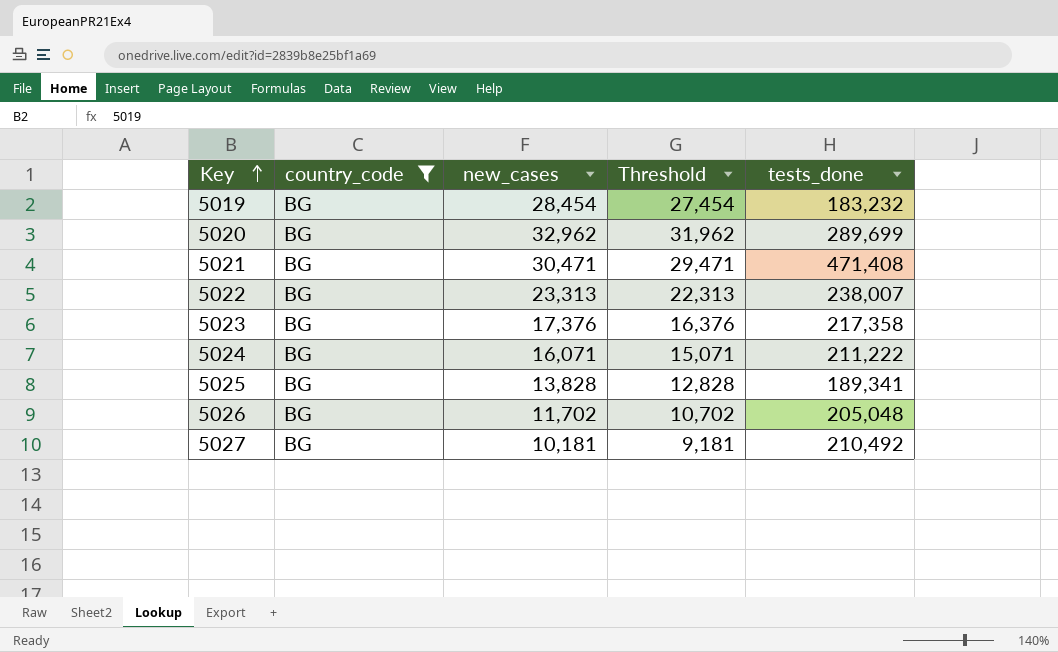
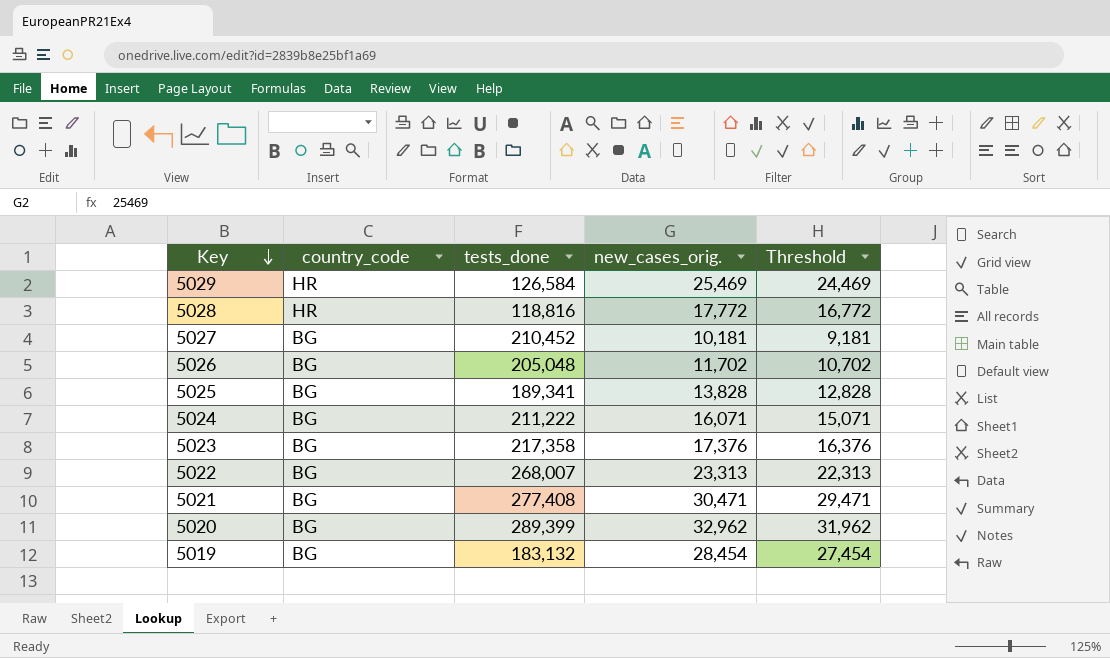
filter: country_code = BG -> none
row order: Key ascending -> Key descending
column tests_done | position: 5 -> 3
column name: new_cases -> new_cases_orig.
5027 | tests_done: 210,492 -> 210,452
5022 | tests_done: 238,007 -> 268,007
5021 | tests_done: 471,408 -> 277,408
5020 | tests_done: 289,699 -> 289,399
5019 | tests_done: 183,232 -> 183,132

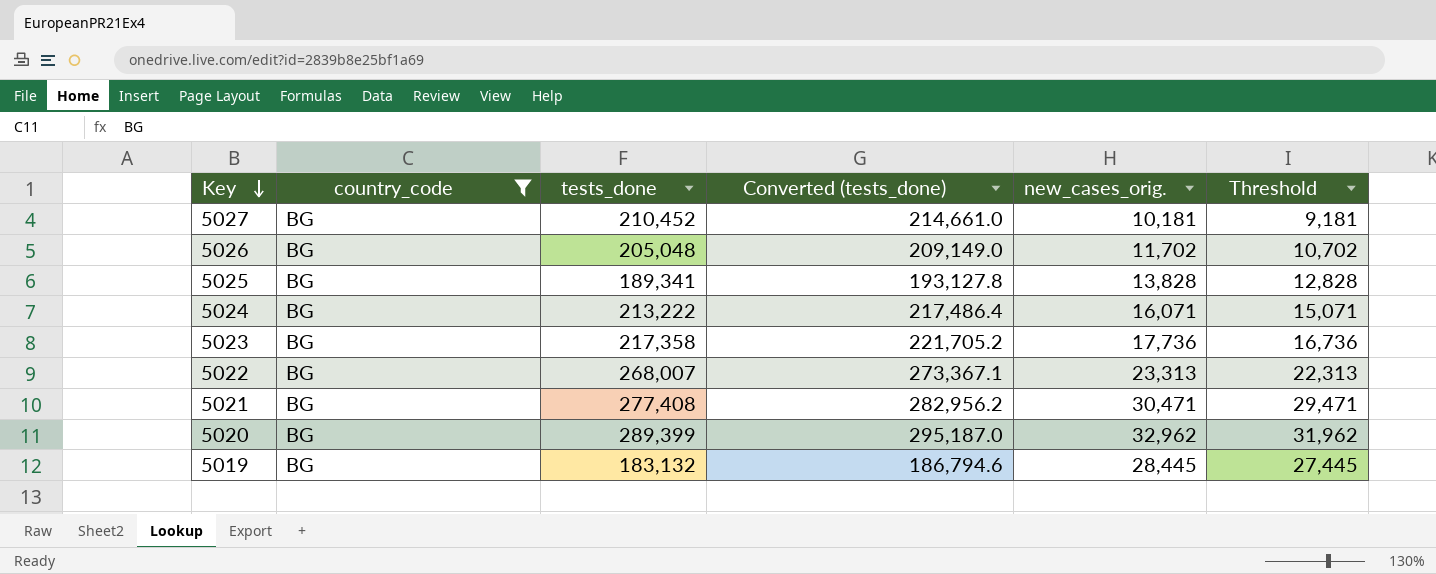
filter: none -> country_code = BG
column Converted (tests_done) | formula: none -> [tests_done] * 1.02
5024 | tests_done: 211,222 -> 213,222
5023 | new_cases_orig.: 17,376 -> 17,736
5023 | Threshold: 16,376 -> 16,736
5019 | new_cases_orig.: 28,454 -> 28,445
5019 | Threshold: 27,454 -> 27,445

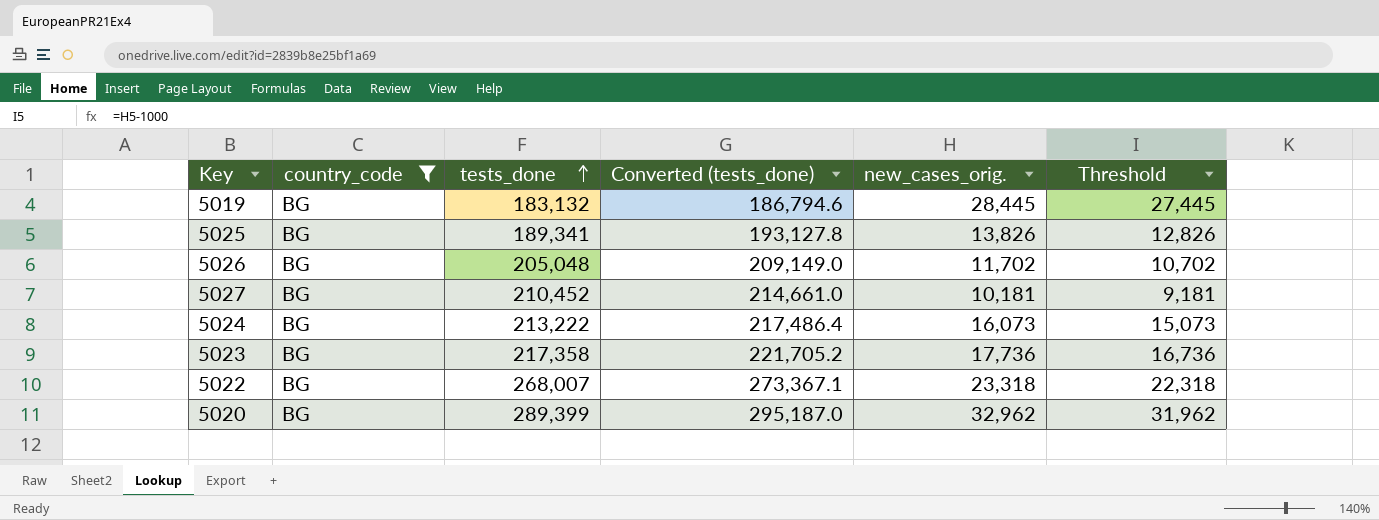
row order: Key descending -> tests_done ascending
row 5021: BG | 277,408 | 282,956.2 | 30,471 | 29,471 -> none
5025 | new_cases_orig.: 13,828 -> 13,826
5025 | Threshold: 12,828 -> 12,826
5024 | new_cases_orig.: 16,071 -> 16,073
5024 | Threshold: 15,071 -> 15,073
5022 | new_cases_orig.: 23,313 -> 23,318
5022 | Threshold: 22,313 -> 22,318

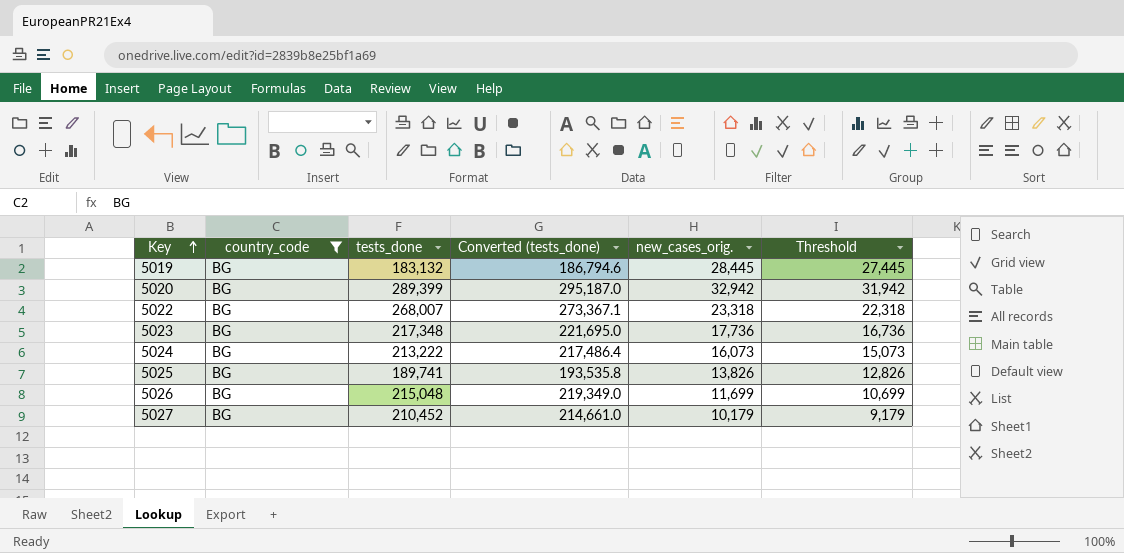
row order: tests_done ascending -> Key ascending
5020 | new_cases_orig.: 32,962 -> 32,942
5020 | Threshold: 31,962 -> 31,942
5023 | tests_done: 217,358 -> 217,348
5023 | Converted (tests_done): 221,705.2 -> 221,695.0
5025 | tests_done: 189,341 -> 189,741
5025 | Converted (tests_done): 193,127.8 -> 193,535.8
5026 | tests_done: 205,048 -> 215,048
5026 | Converted (tests_done): 209,149.0 -> 219,349.0
5026 | new_cases_orig.: 11,702 -> 11,699
5026 | Threshold: 10,702 -> 10,699
5027 | new_cases_orig.: 10,181 -> 10,179
5027 | Threshold: 9,181 -> 9,179

